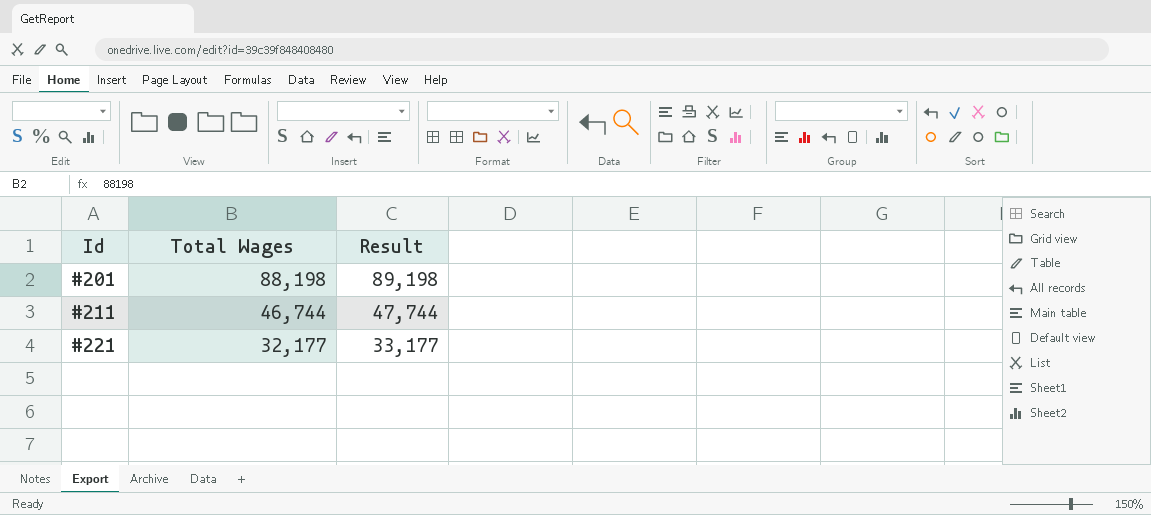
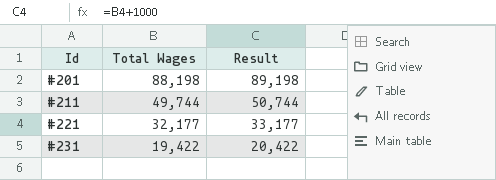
#211 | Total Wages: 46,744 -> 49,744
#211 | Result: 47,744 -> 50,744
row #231: none -> 19,422 | 20,422

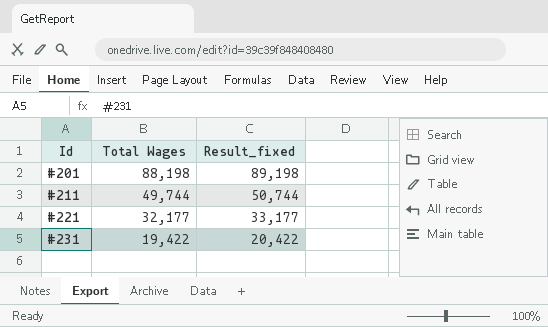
column name: Result -> Result_fixed

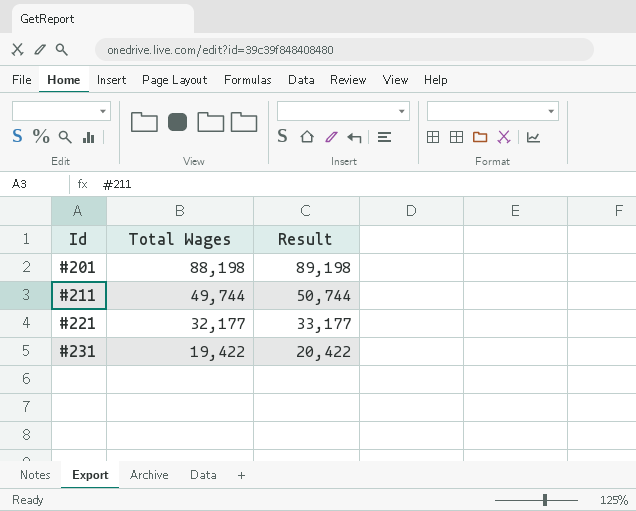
column name: Result_fixed -> Result

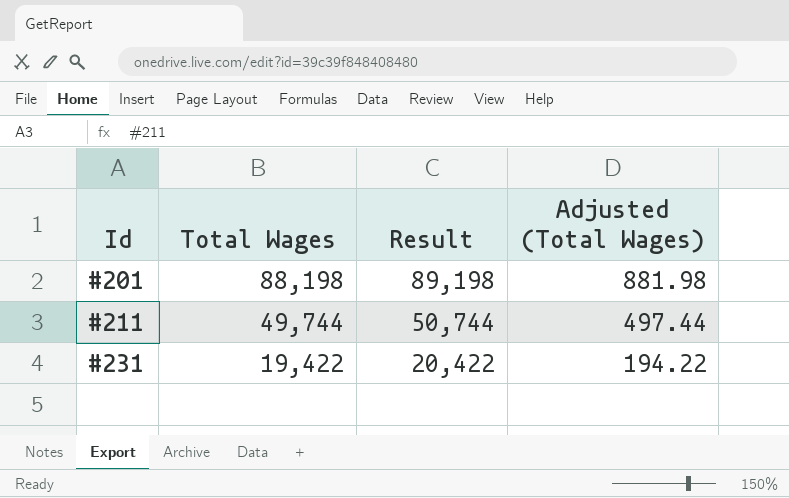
column Adjusted (Total Wages) | formula: none -> [Total Wages] * 0.01
row #221: 32,177 | 33,177 -> none

